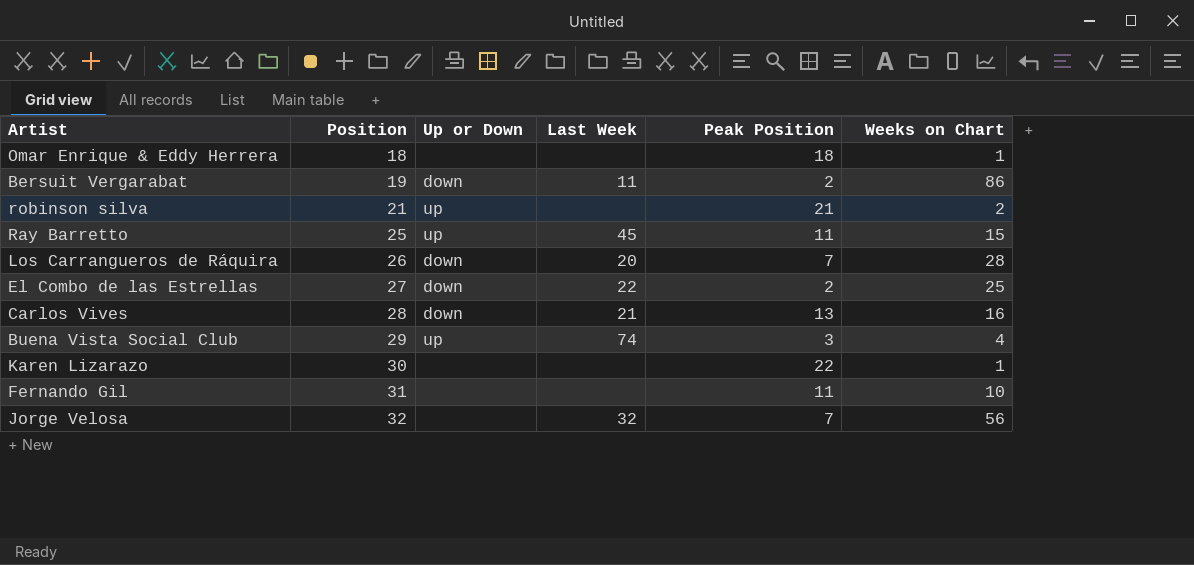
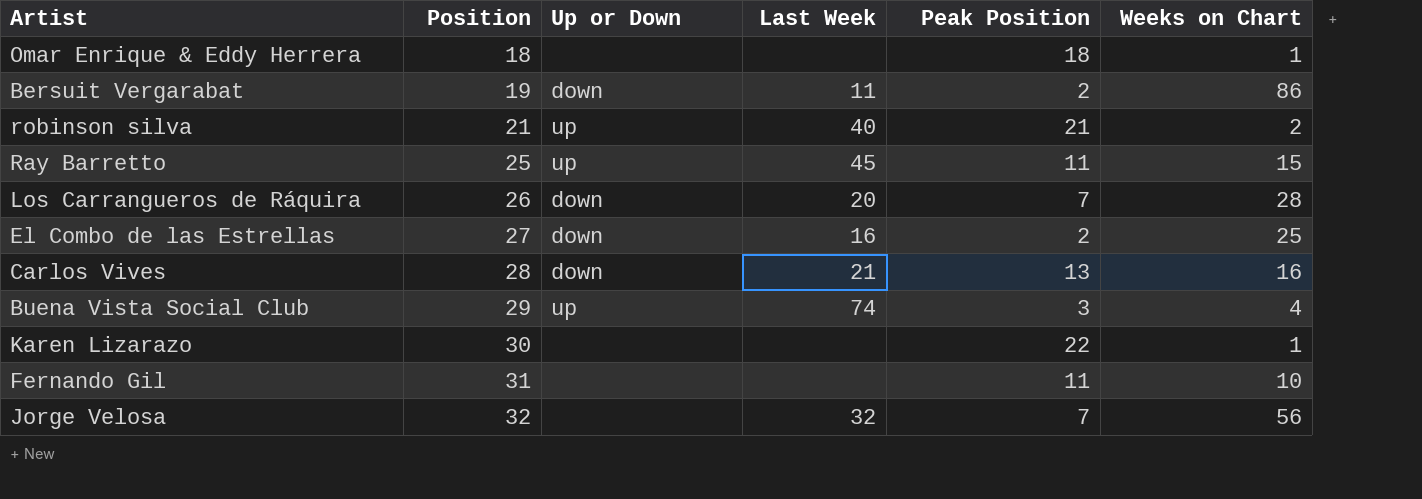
robinson silva | Last Week: none -> 40
El Combo de las Estrellas | Last Week: 22 -> 16

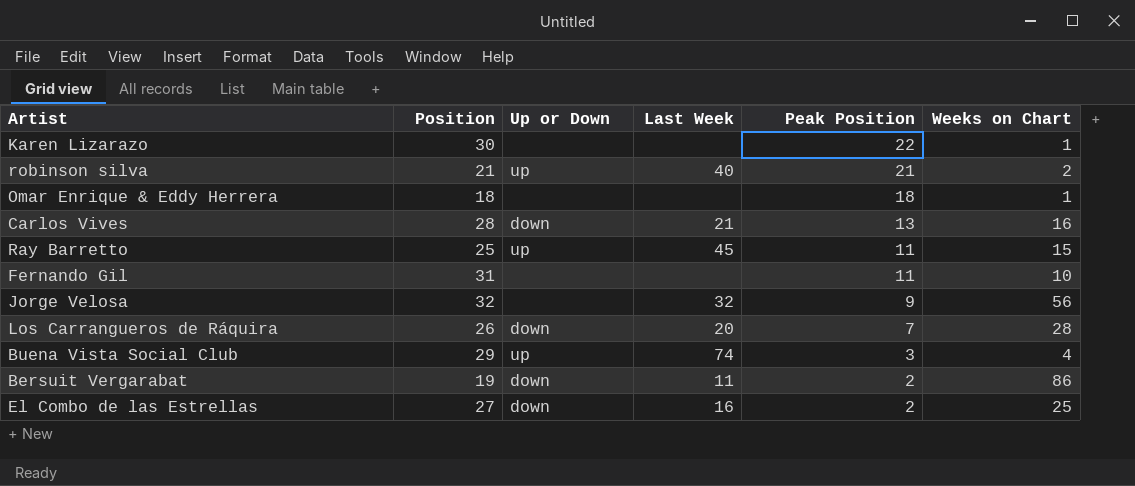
row order: Position ascending -> Peak Position descending
Jorge Velosa | Peak Position: 7 -> 9

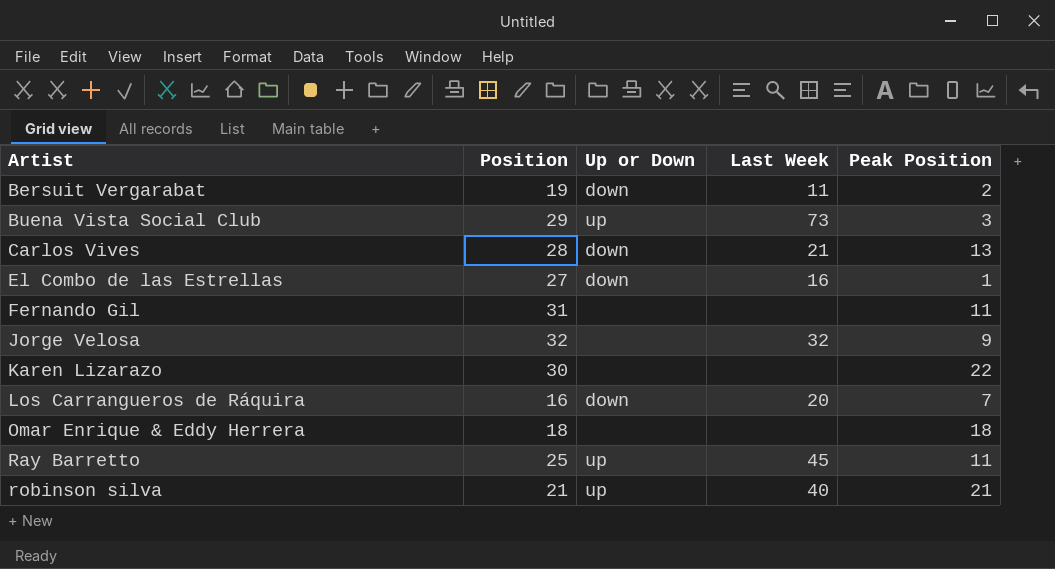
row order: Peak Position descending -> Artist ascending
column Weeks on Chart | position: 6 -> none
Buena Vista Social Club | Last Week: 74 -> 73
El Combo de las Estrellas | Peak Position: 2 -> 1
Los Carrangueros de Ráquira | Position: 26 -> 16

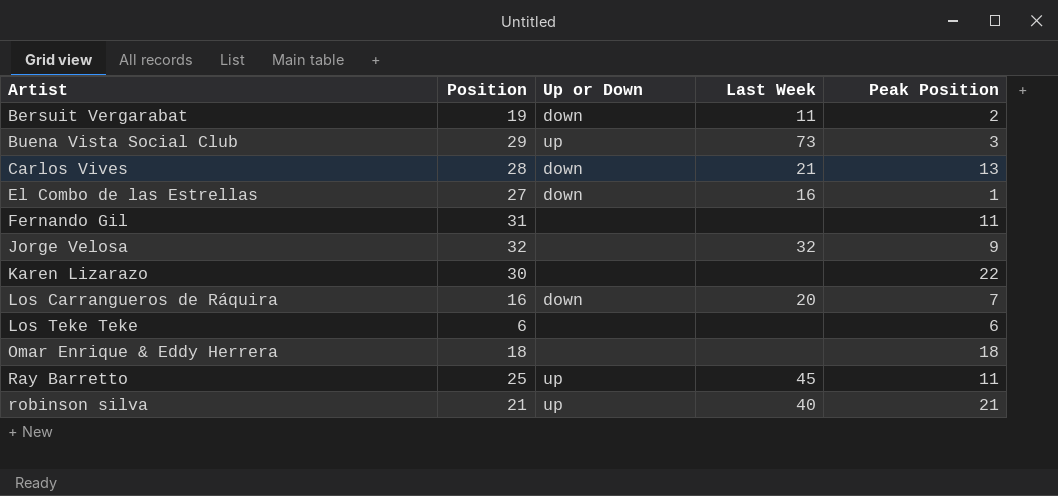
row Los Teke Teke: none -> 6 | none | none | 6

